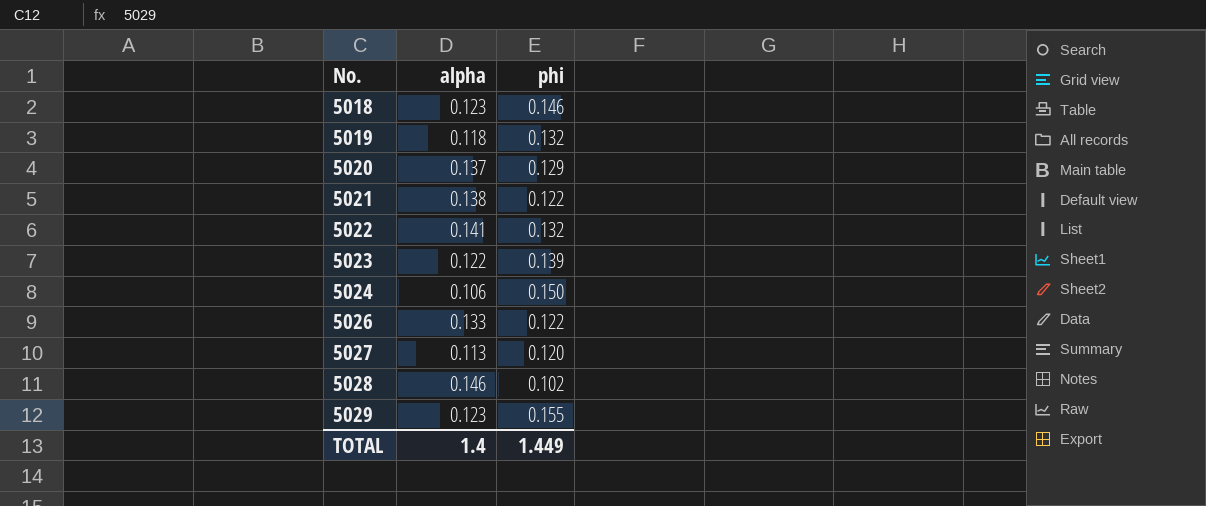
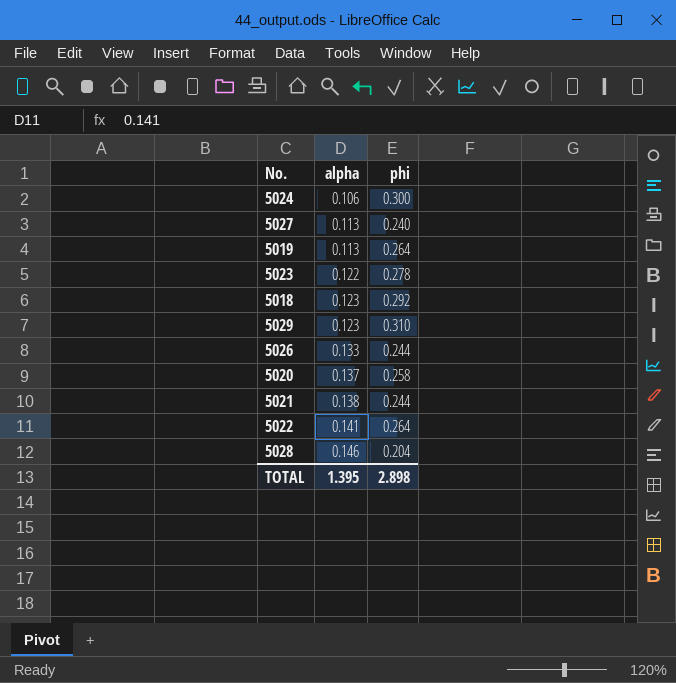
row order: No. ascending -> alpha ascending
5024 | phi: 0.150 -> 0.300
5027 | phi: 0.120 -> 0.240
5019 | alpha: 0.118 -> 0.113
5019 | phi: 0.132 -> 0.264
5023 | phi: 0.139 -> 0.278
5018 | phi: 0.146 -> 0.292
5029 | phi: 0.155 -> 0.310
5026 | phi: 0.122 -> 0.244
5020 | phi: 0.129 -> 0.258
5021 | phi: 0.122 -> 0.244
5022 | phi: 0.132 -> 0.264
5028 | phi: 0.102 -> 0.204
TOTAL | alpha: 1.4 -> 1.395
TOTAL | phi: 1.449 -> 2.898

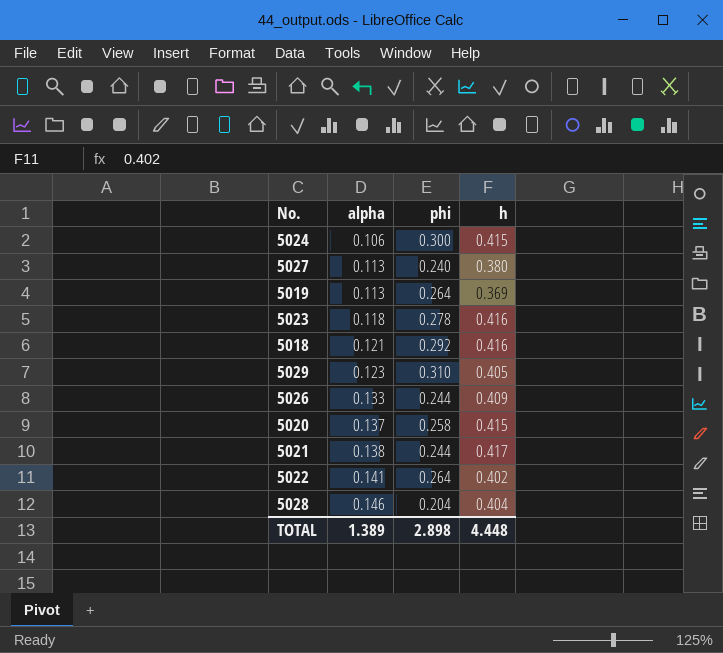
column h | position: none -> 4
5023 | alpha: 0.122 -> 0.118
5018 | alpha: 0.123 -> 0.121
TOTAL | alpha: 1.395 -> 1.389

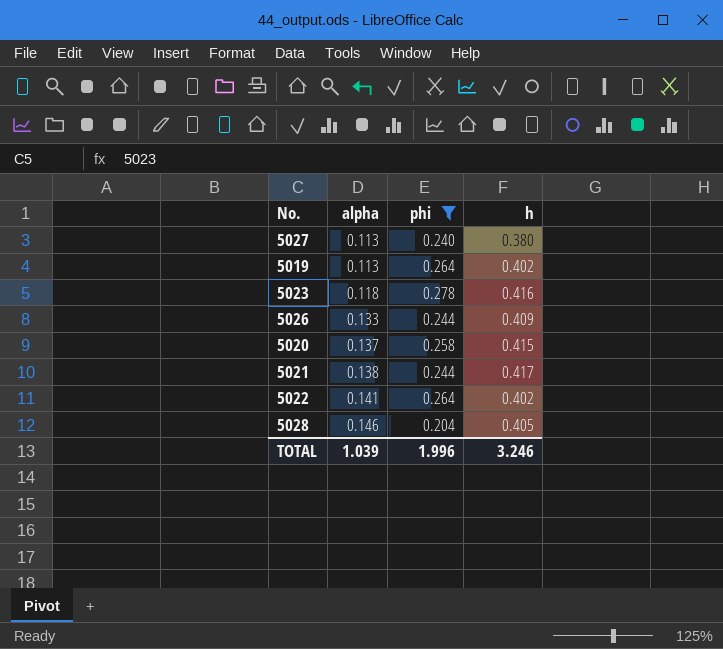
filter: none -> phi <= 0.278
5019 | h: 0.369 -> 0.402
5028 | h: 0.404 -> 0.405
TOTAL | alpha: 1.389 -> 1.039
TOTAL | phi: 2.898 -> 1.996
TOTAL | h: 4.448 -> 3.246

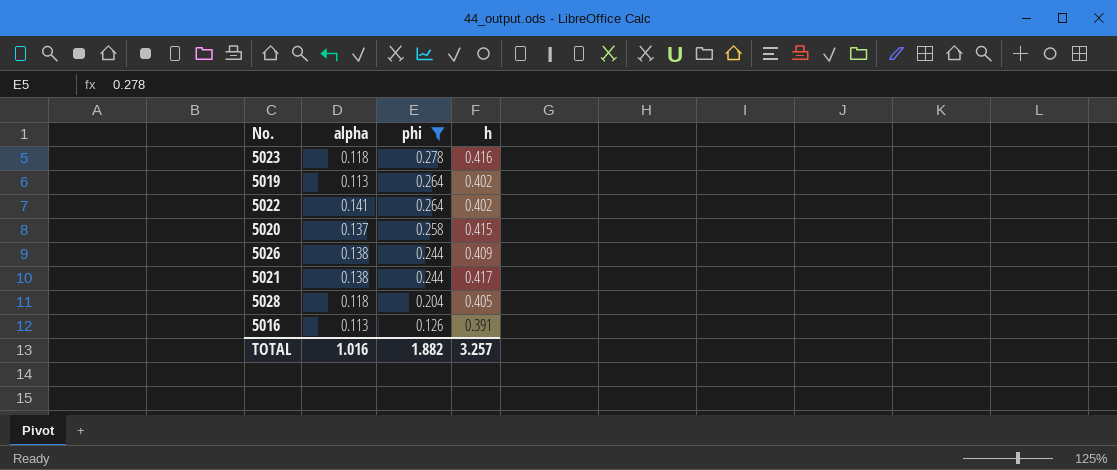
row order: alpha ascending -> phi descending
row 5027: 0.113 | 0.240 | 0.380 -> none
5026 | alpha: 0.133 -> 0.138
5028 | alpha: 0.146 -> 0.118
row 5016: none -> 0.113 | 0.126 | 0.391
TOTAL | alpha: 1.039 -> 1.016
TOTAL | phi: 1.996 -> 1.882
TOTAL | h: 3.246 -> 3.257

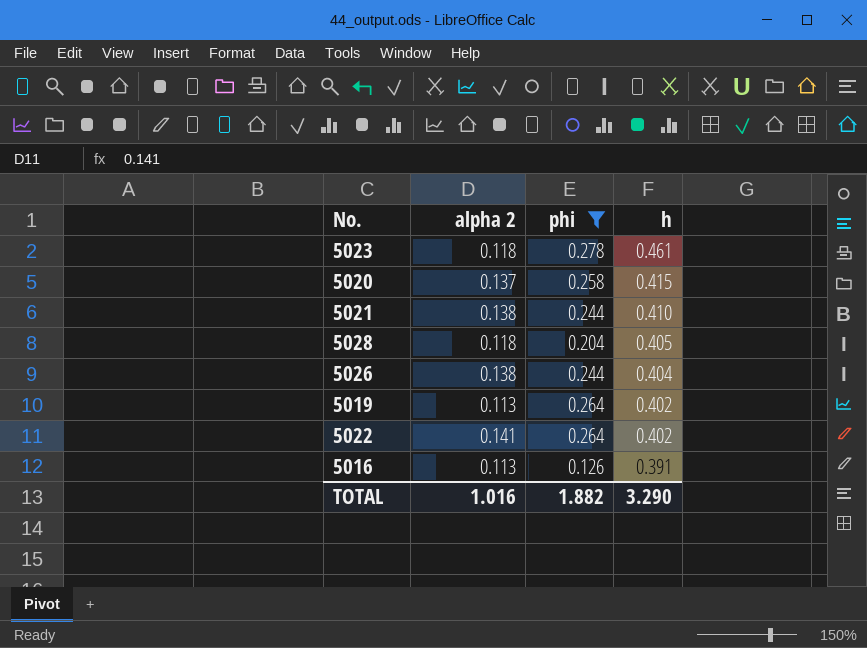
row order: phi descending -> h descending
column name: alpha -> alpha 2
5023 | h: 0.416 -> 0.461
5021 | h: 0.417 -> 0.410
5026 | h: 0.409 -> 0.404
TOTAL | h: 3.257 -> 3.290

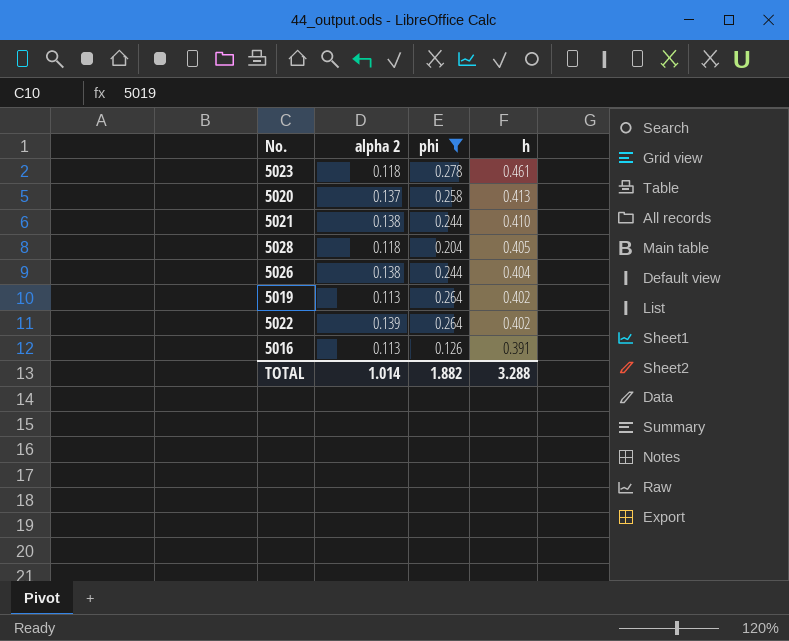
5020 | h: 0.415 -> 0.413
5022 | alpha 2: 0.141 -> 0.139
TOTAL | alpha 2: 1.016 -> 1.014
TOTAL | h: 3.290 -> 3.288

